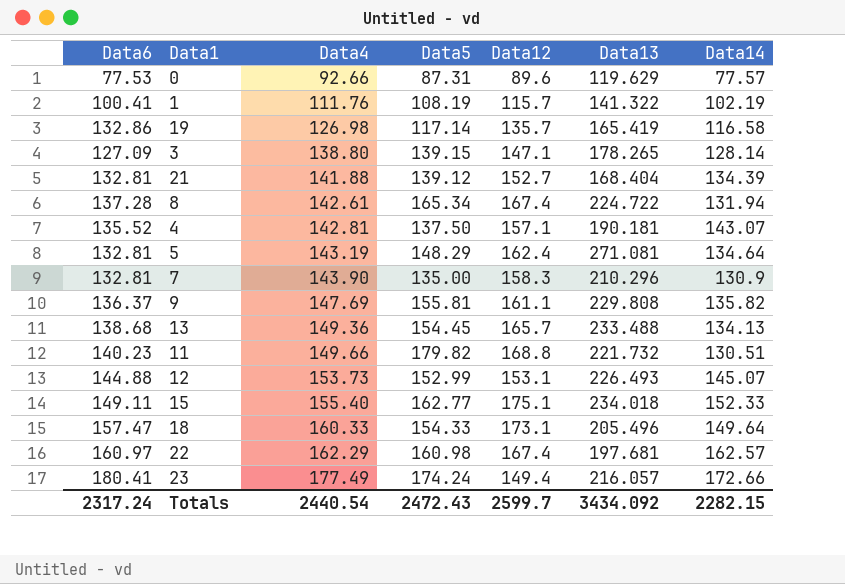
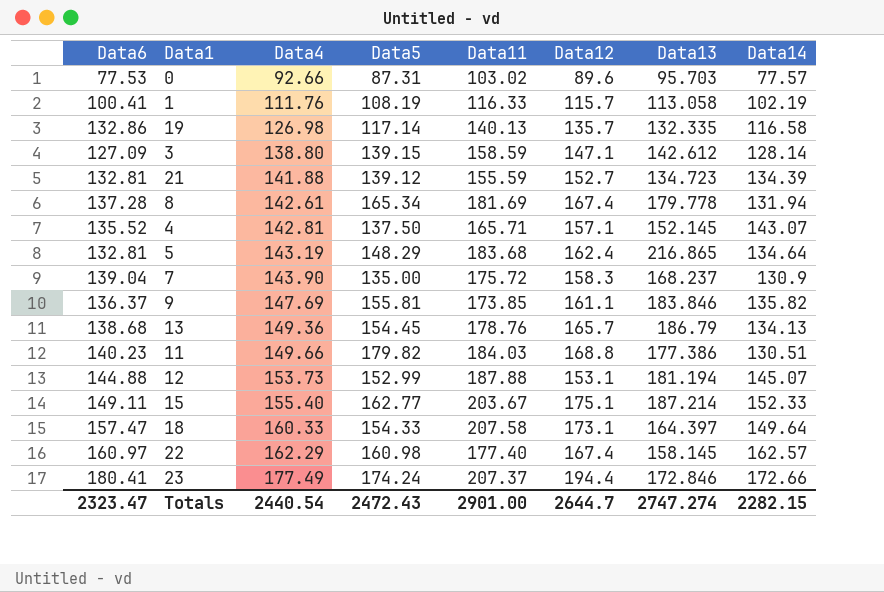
column Data11 | position: none -> 5
0 | Data13: 119.629 -> 95.703
1 | Data13: 141.322 -> 113.058
19 | Data13: 165.419 -> 132.335
3 | Data13: 178.265 -> 142.612
21 | Data13: 168.404 -> 134.723
8 | Data13: 224.722 -> 179.778
4 | Data13: 190.181 -> 152.145
5 | Data13: 271.081 -> 216.865
7 | Data6: 132.81 -> 139.04
7 | Data13: 210.296 -> 168.237
9 | Data13: 229.808 -> 183.846
13 | Data13: 233.488 -> 186.79
11 | Data13: 221.732 -> 177.386
12 | Data13: 226.493 -> 181.194
15 | Data13: 234.018 -> 187.214
18 | Data13: 205.496 -> 164.397
22 | Data13: 197.681 -> 158.145
23 | Data12: 149.4 -> 194.4
23 | Data13: 216.057 -> 172.846
Totals | Data6: 2317.24 -> 2323.47
Totals | Data12: 2599.7 -> 2644.7
Totals | Data13: 3434.092 -> 2747.274

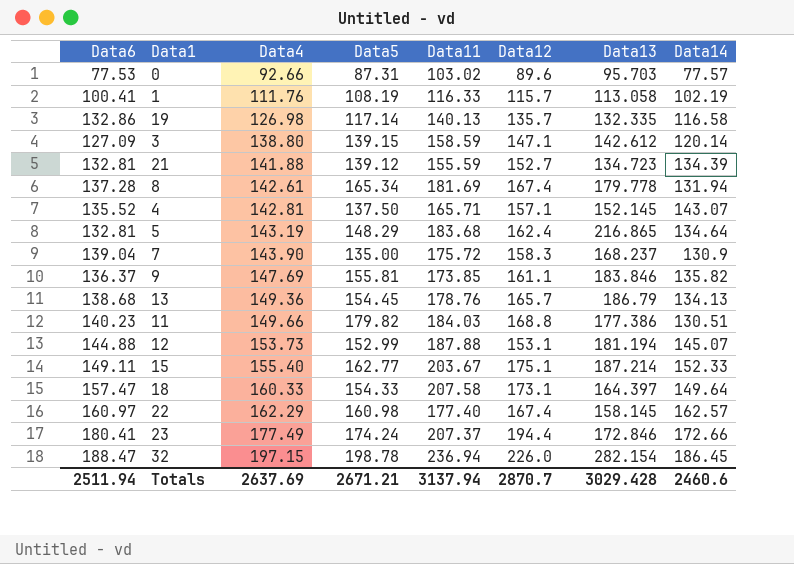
3 | Data14: 128.14 -> 120.14
row 32: none -> 188.47 | 197.15 | 198.78 | 236.94 | 226.0 | 282.154 | 186.45
Totals | Data6: 2323.47 -> 2511.94
Totals | Data4: 2440.54 -> 2637.69
Totals | Data5: 2472.43 -> 2671.21
Totals | Data11: 2901.00 -> 3137.94
Totals | Data12: 2644.7 -> 2870.7
Totals | Data13: 2747.274 -> 3029.428
Totals | Data14: 2282.15 -> 2460.6

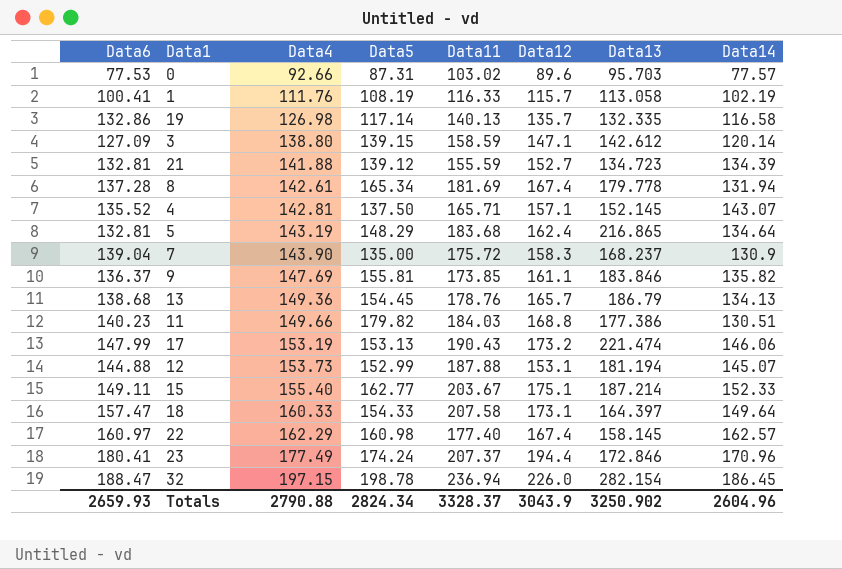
row 17: none -> 147.99 | 153.19 | 153.13 | 190.43 | 173.2 | 221.474 | 146.06
23 | Data14: 172.66 -> 170.96
Totals | Data6: 2511.94 -> 2659.93
Totals | Data4: 2637.69 -> 2790.88
Totals | Data5: 2671.21 -> 2824.34
Totals | Data11: 3137.94 -> 3328.37
Totals | Data12: 2870.7 -> 3043.9
Totals | Data13: 3029.428 -> 3250.902
Totals | Data14: 2460.6 -> 2604.96

